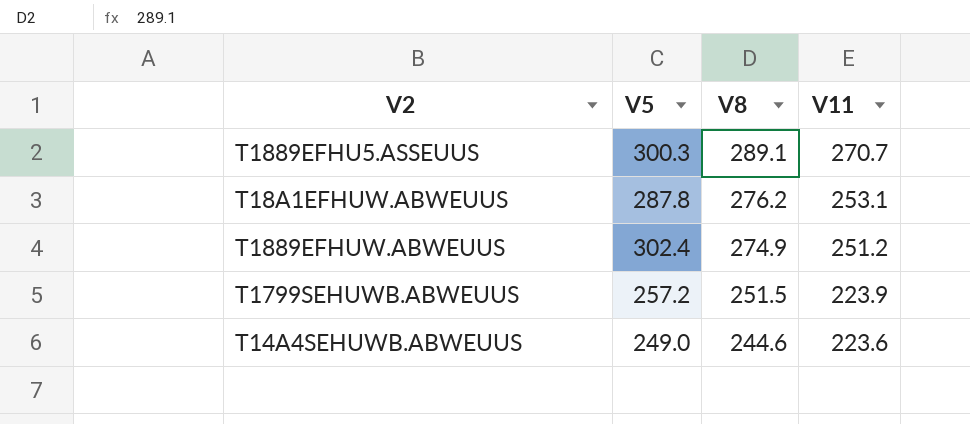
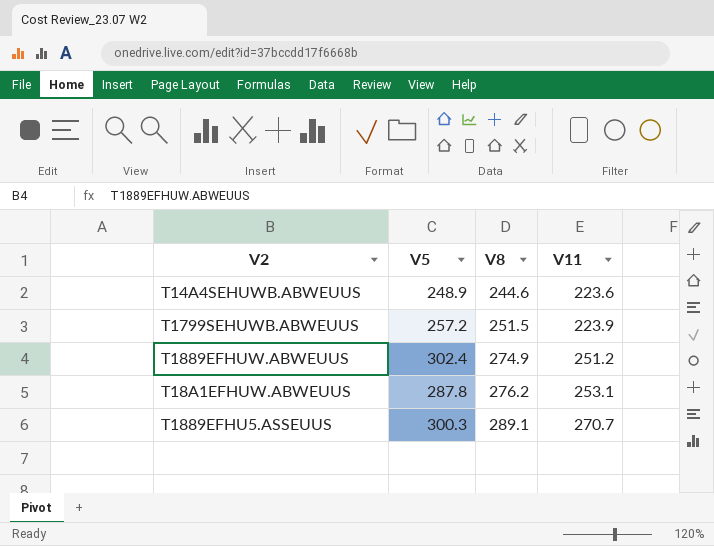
row order: V8 descending -> V8 ascending
T14A4SEHUWB.ABWEUUS | V5: 249.0 -> 248.9

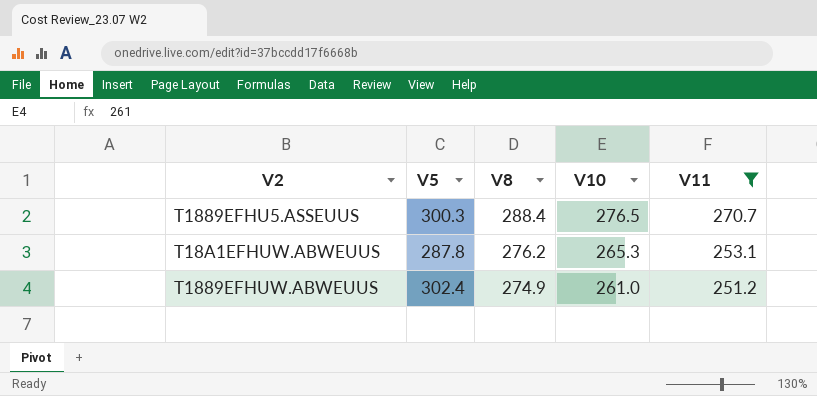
filter: none -> V11 >= 251.2
row order: V8 ascending -> V8 descending
column V10 | position: none -> 4
T1889EFHU5.ASSEUUS | V8: 289.1 -> 288.4

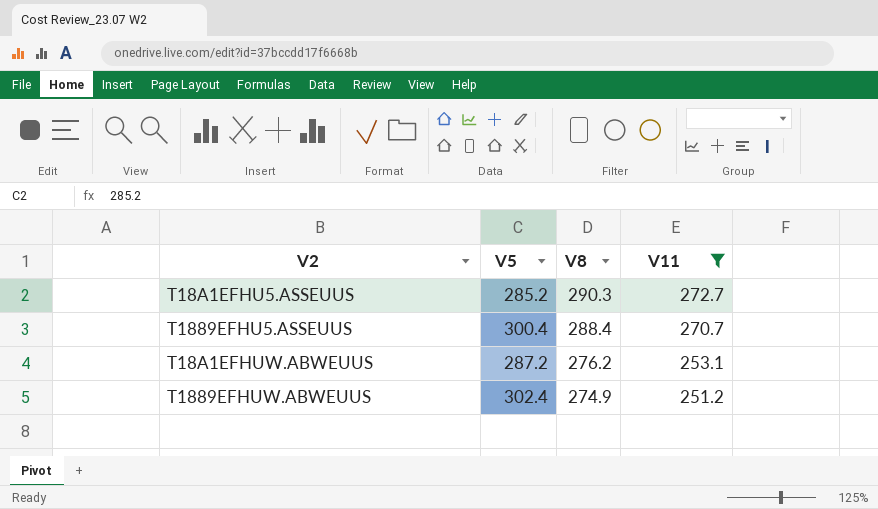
column V10 | position: 4 -> none
row T18A1EFHU5.ASSEUUS: none -> 285.2 | 290.3 | 272.7
T1889EFHU5.ASSEUUS | V5: 300.3 -> 300.4
T18A1EFHUW.ABWEUUS | V5: 287.8 -> 287.2

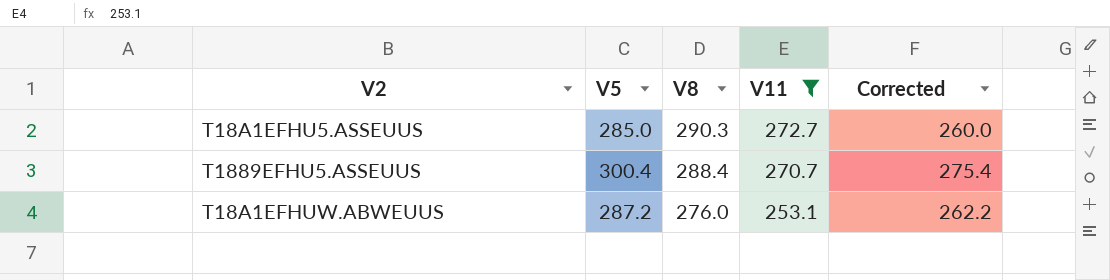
column Corrected | formula: none -> [V5] - 25
row T1889EFHUW.ABWEUUS: 302.4 | 274.9 | 251.2 -> none
T18A1EFHU5.ASSEUUS | V5: 285.2 -> 285.0
T18A1EFHUW.ABWEUUS | V8: 276.2 -> 276.0

